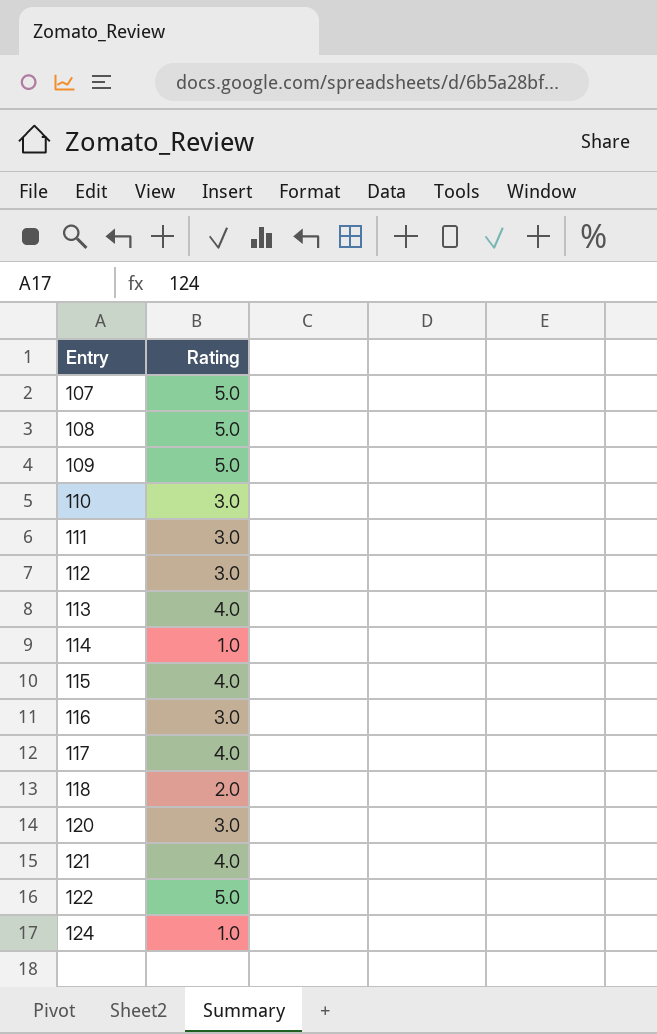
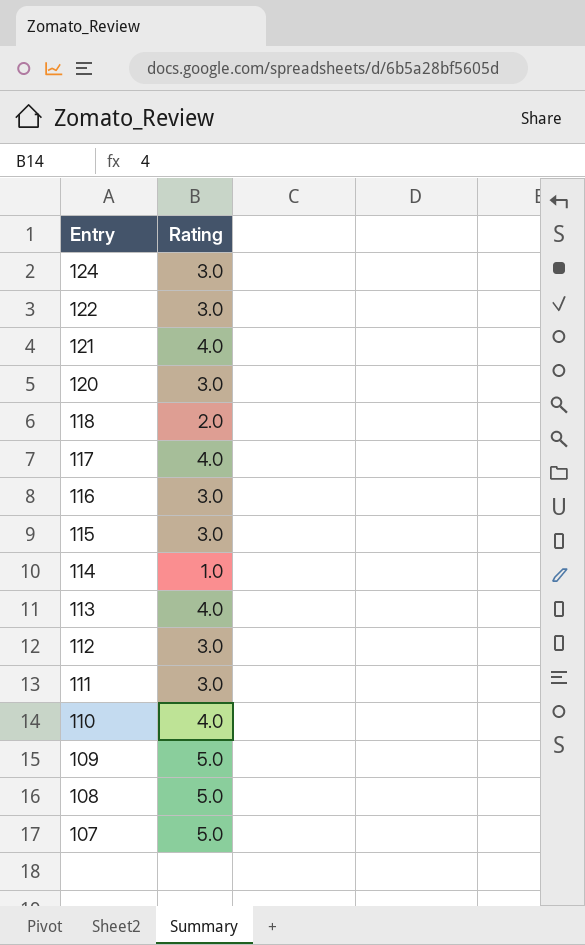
row order: Entry ascending -> Entry descending
124 | Rating: 1.0 -> 3.0
122 | Rating: 5.0 -> 3.0
115 | Rating: 4.0 -> 3.0
110 | Rating: 3.0 -> 4.0

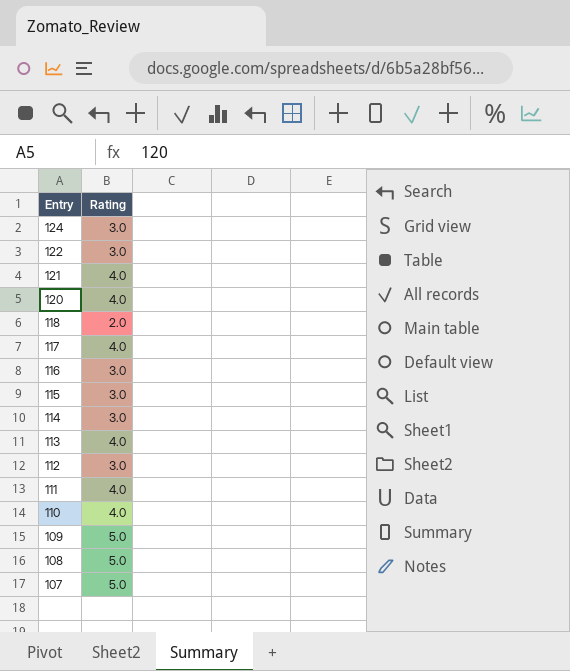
120 | Rating: 3.0 -> 4.0
114 | Rating: 1.0 -> 3.0
111 | Rating: 3.0 -> 4.0

